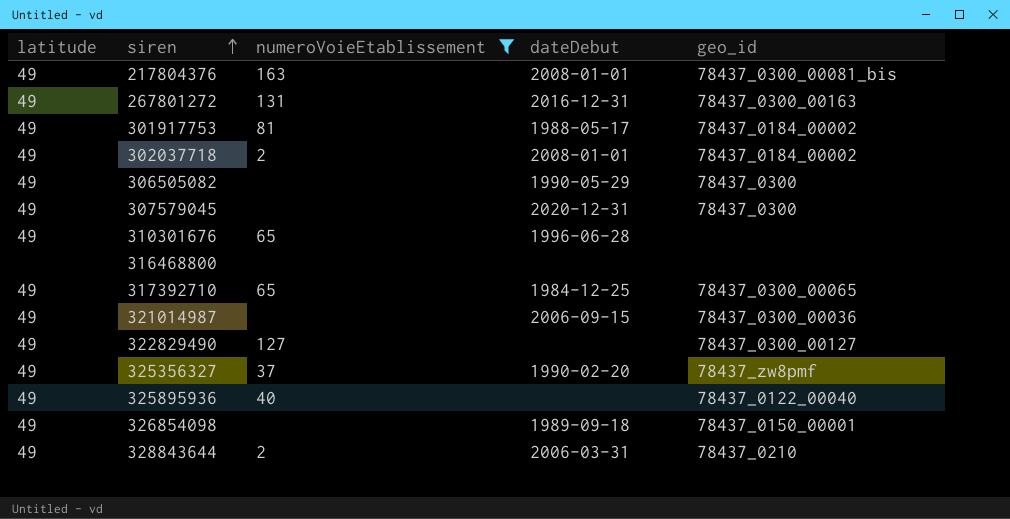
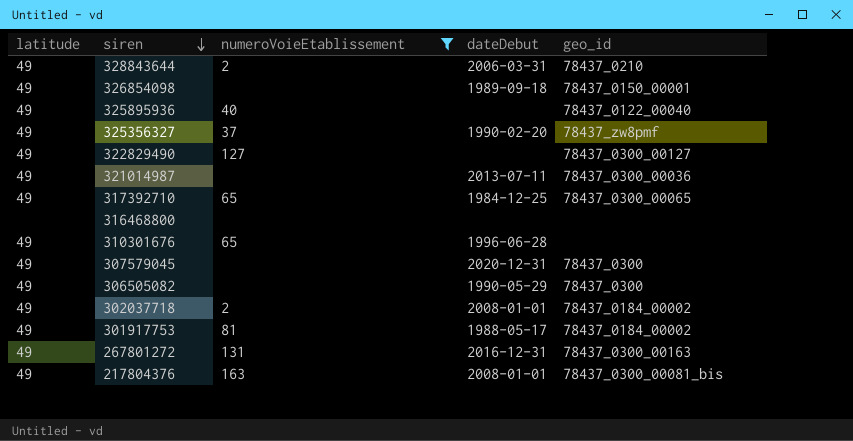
row order: siren ascending -> siren descending
321014987 | dateDebut: 2006-09-15 -> 2013-07-11

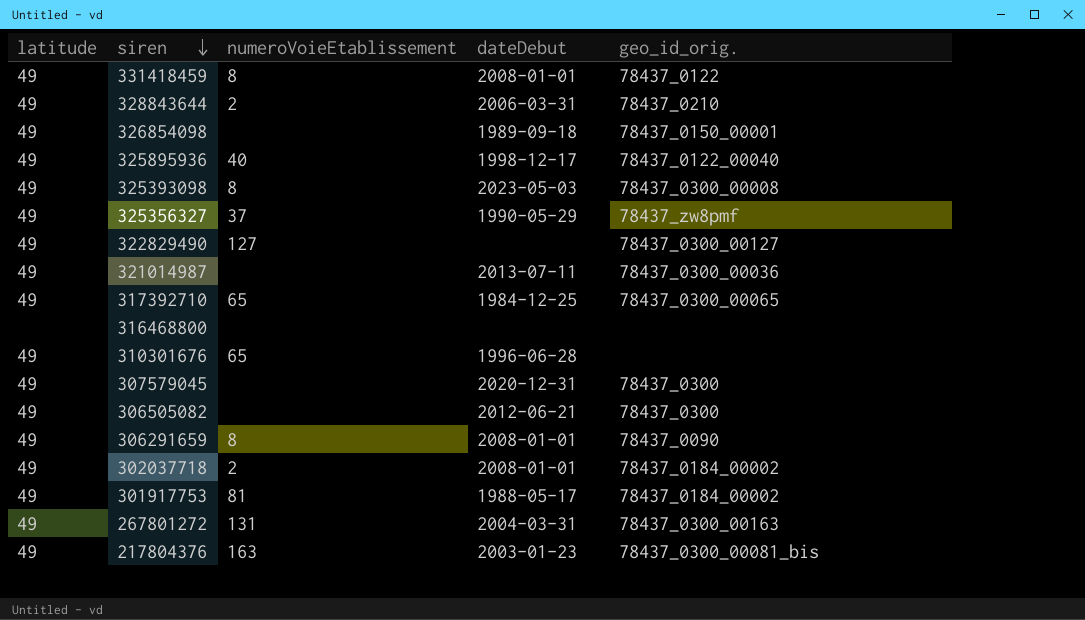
filter: numeroVoieEtablissement != 8 -> none
column name: geo_id -> geo_id_orig.
325895936 | dateDebut: none -> 1998-12-17
325356327 | dateDebut: 1990-02-20 -> 1990-05-29
306505082 | dateDebut: 1990-05-29 -> 2012-06-21
267801272 | dateDebut: 2016-12-31 -> 2004-03-31
217804376 | dateDebut: 2008-01-01 -> 2003-01-23

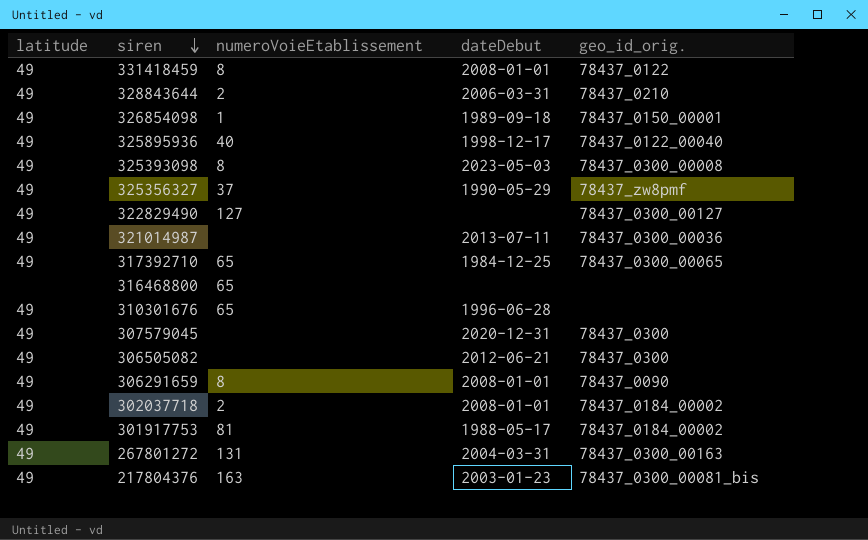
326854098 | numeroVoieEtablissement: none -> 1
316468800 | numeroVoieEtablissement: none -> 65

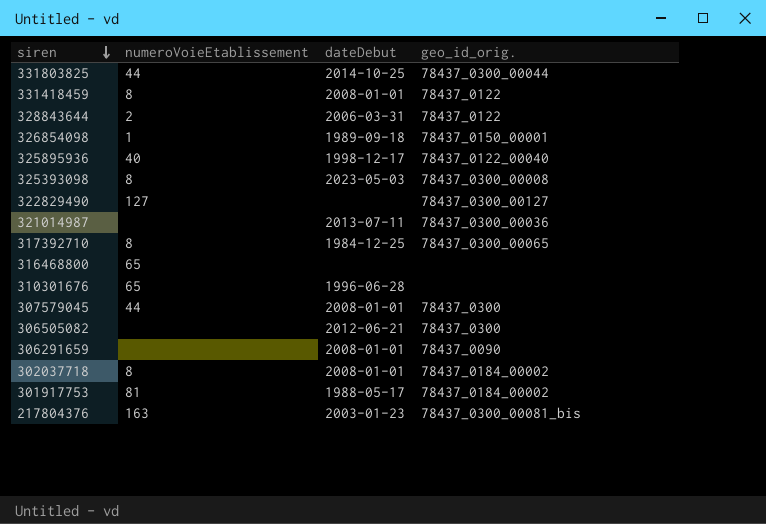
column latitude | position: 1 -> none
row 325356327: 49 | 37 | 1990-05-29 | 78437_zw8pmf -> none
row 267801272: 49 | 131 | 2004-03-31 | 78437_0300_00163 -> none
row 331803825: none -> 44 | 2014-10-25 | 78437_0300_00044
328843644 | geo_id_orig.: 78437_0210 -> 78437_0122
317392710 | numeroVoieEtablissement: 65 -> 8
307579045 | numeroVoieEtablissement: none -> 44
307579045 | dateDebut: 2020-12-31 -> 2008-01-01
306291659 | numeroVoieEtablissement: 8 -> none
302037718 | numeroVoieEtablissement: 2 -> 8

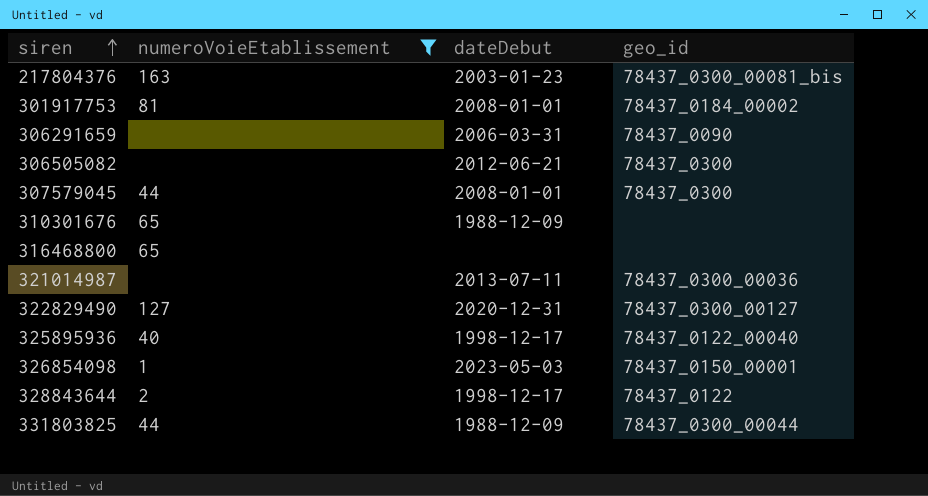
filter: none -> numeroVoieEtablissement != 8
row order: siren descending -> siren ascending
column name: geo_id_orig. -> geo_id
301917753 | dateDebut: 1988-05-17 -> 2008-01-01
306291659 | dateDebut: 2008-01-01 -> 2006-03-31
310301676 | dateDebut: 1996-06-28 -> 1988-12-09
322829490 | dateDebut: none -> 2020-12-31
326854098 | dateDebut: 1989-09-18 -> 2023-05-03
328843644 | dateDebut: 2006-03-31 -> 1998-12-17
331803825 | dateDebut: 2014-10-25 -> 1988-12-09

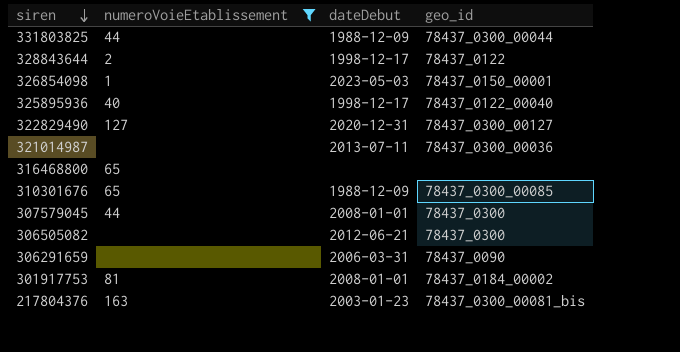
row order: siren ascending -> siren descending
310301676 | geo_id: none -> 78437_0300_00085

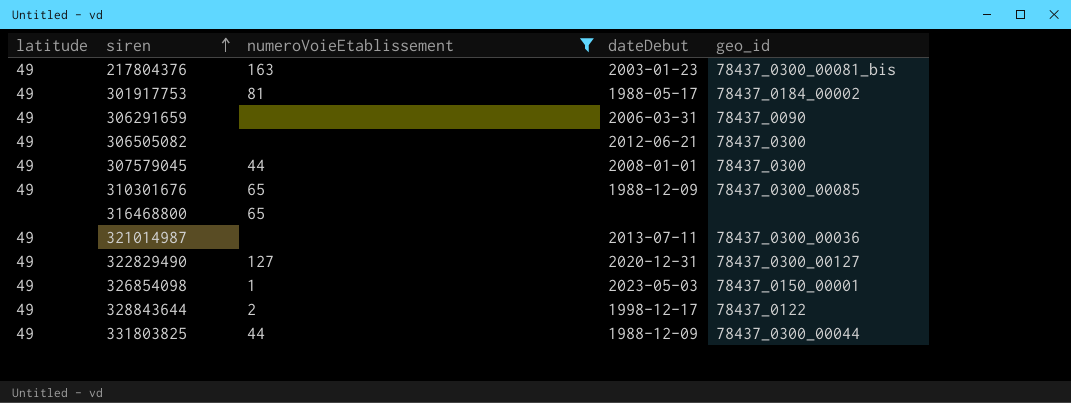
row order: siren descending -> siren ascending
column latitude | position: none -> 1
row 325895936: 40 | 1998-12-17 | 78437_0122_00040 -> none
301917753 | dateDebut: 2008-01-01 -> 1988-05-17

